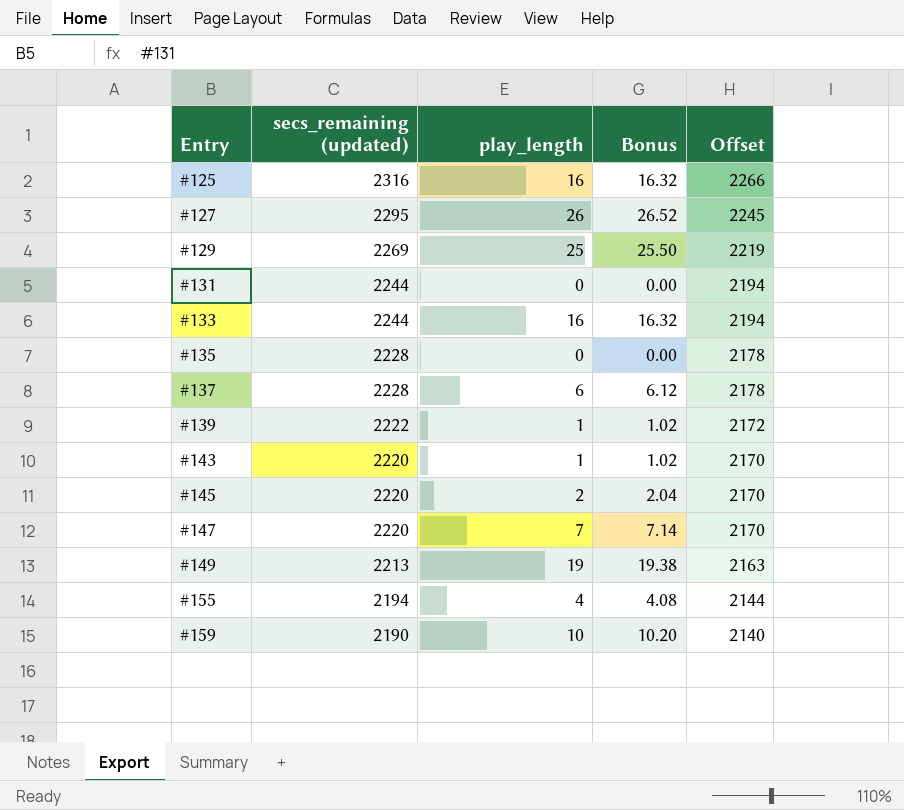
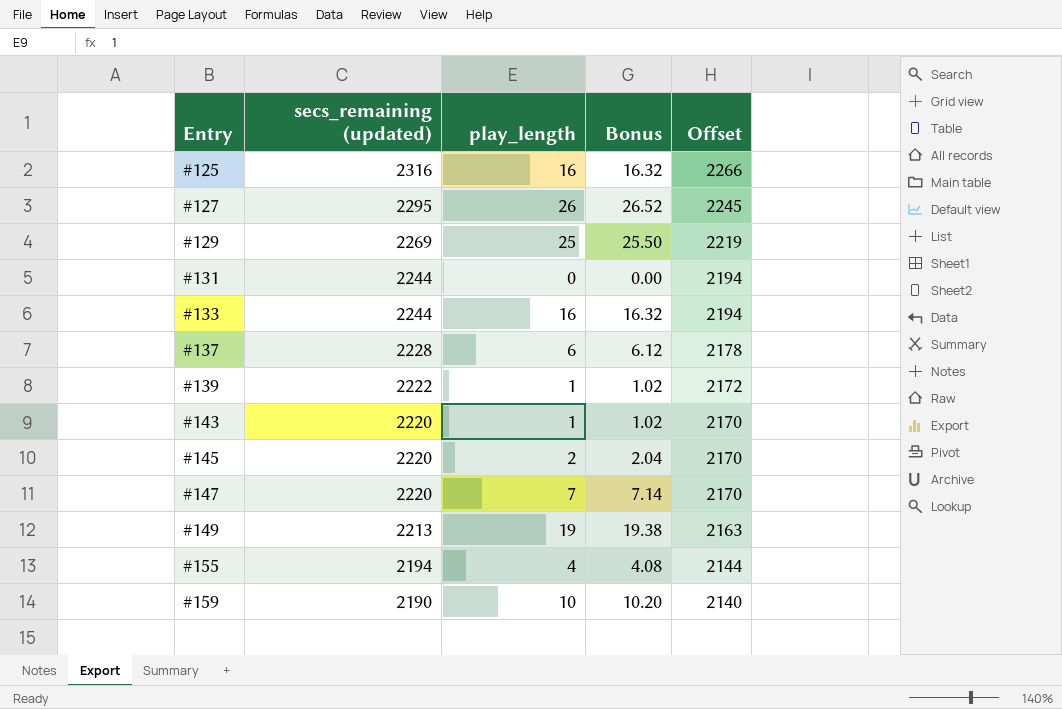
row #135: 2228 | 0 | 0.00 | 2178 -> none

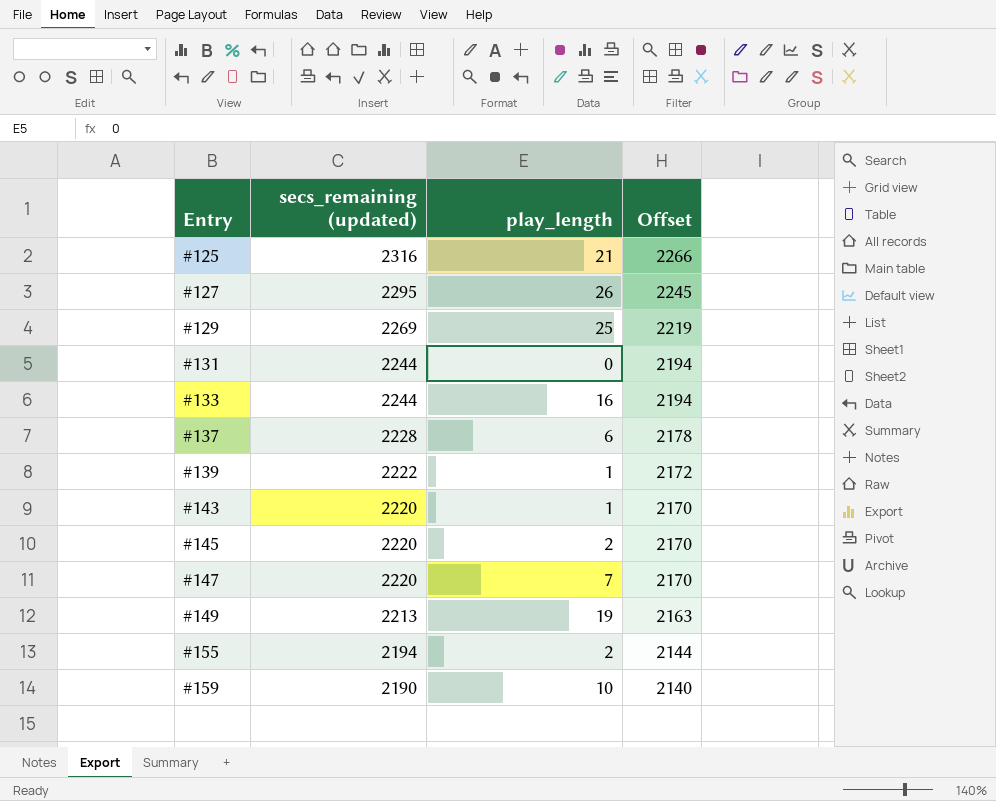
column Bonus | formula: [play_length] * 1.02 -> none
#125 | play_length: 16 -> 21
#155 | play_length: 4 -> 2

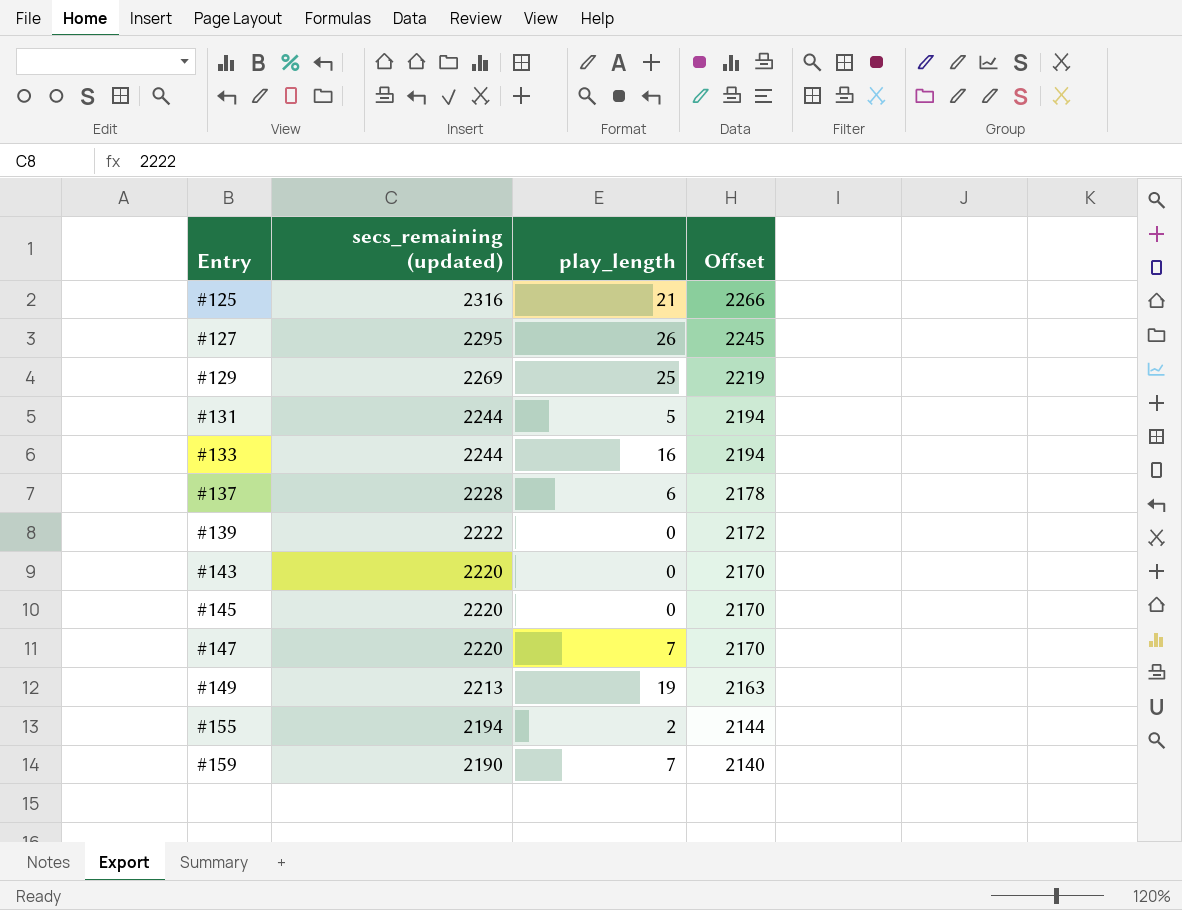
#131 | play_length: 0 -> 5
#139 | play_length: 1 -> 0
#143 | play_length: 1 -> 0
#145 | play_length: 2 -> 0
#159 | play_length: 10 -> 7

